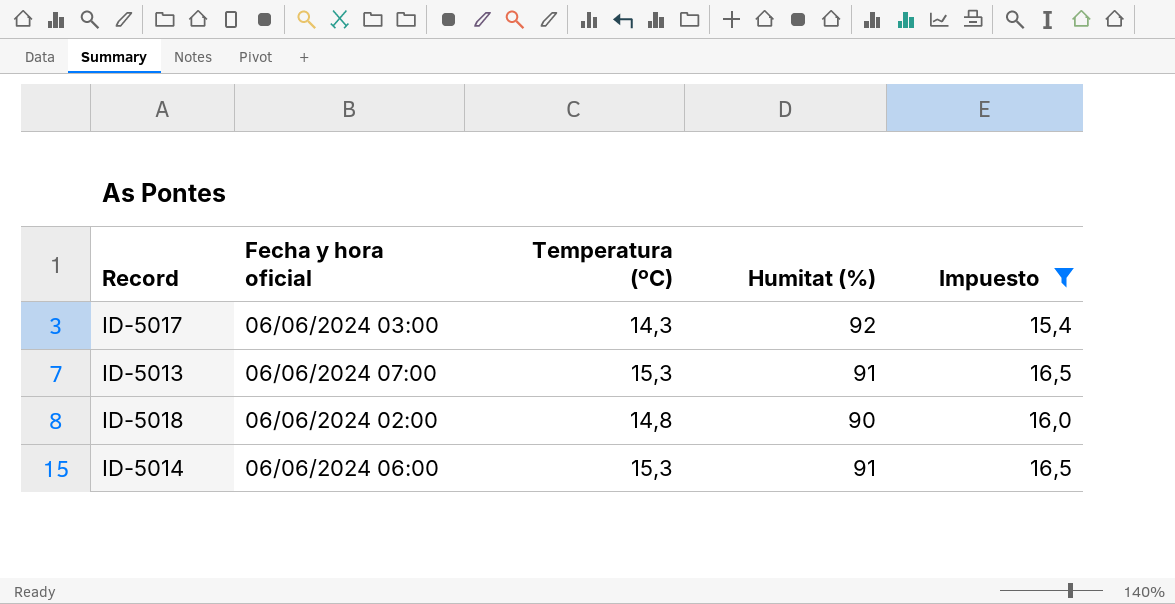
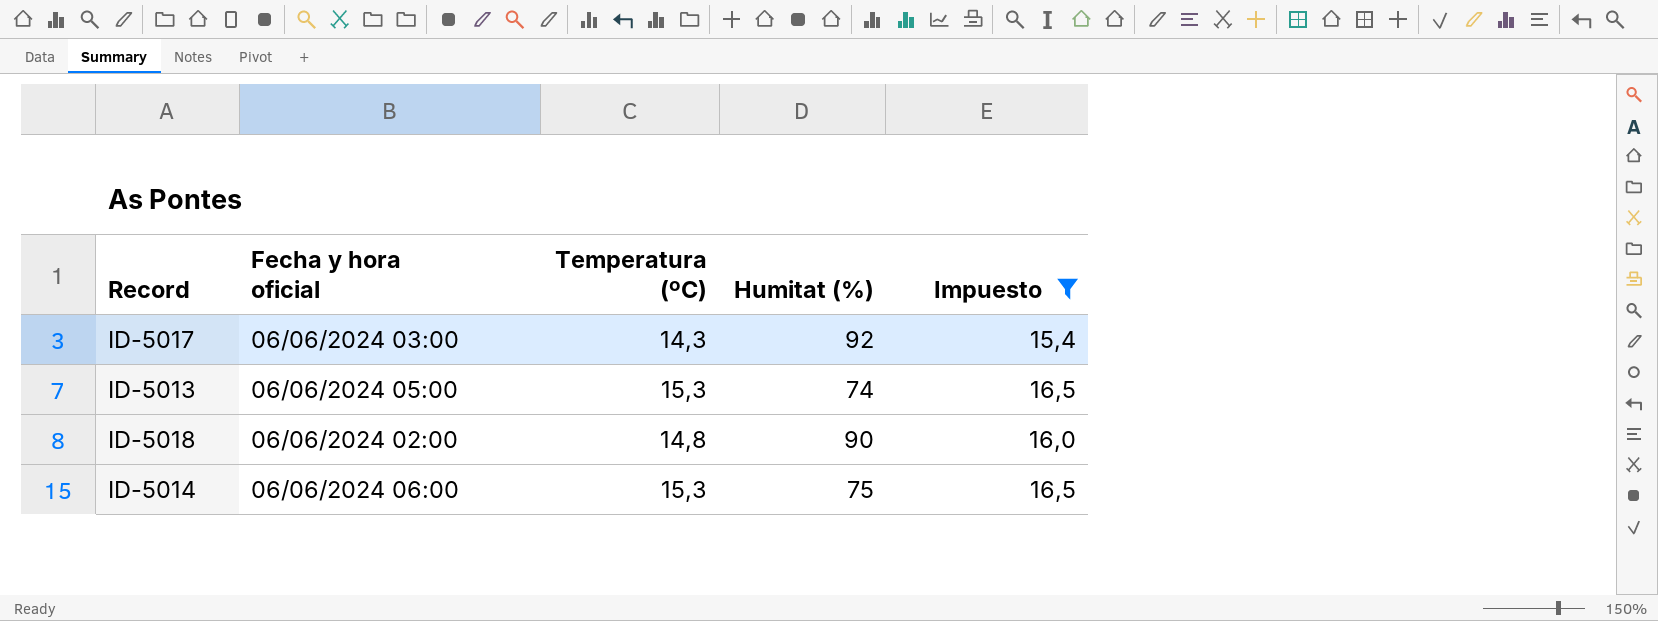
ID-5013 | Fecha y hora oficial: 06/06/2024 07:00 -> 06/06/2024 05:00
ID-5013 | Humitat (%): 91 -> 74
ID-5014 | Humitat (%): 91 -> 75

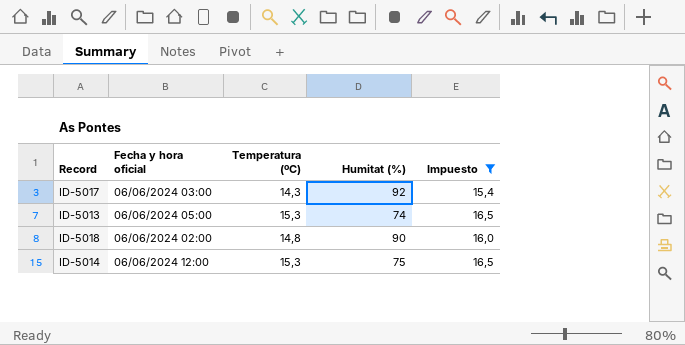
ID-5014 | Fecha y hora oficial: 06/06/2024 06:00 -> 06/06/2024 12:00

